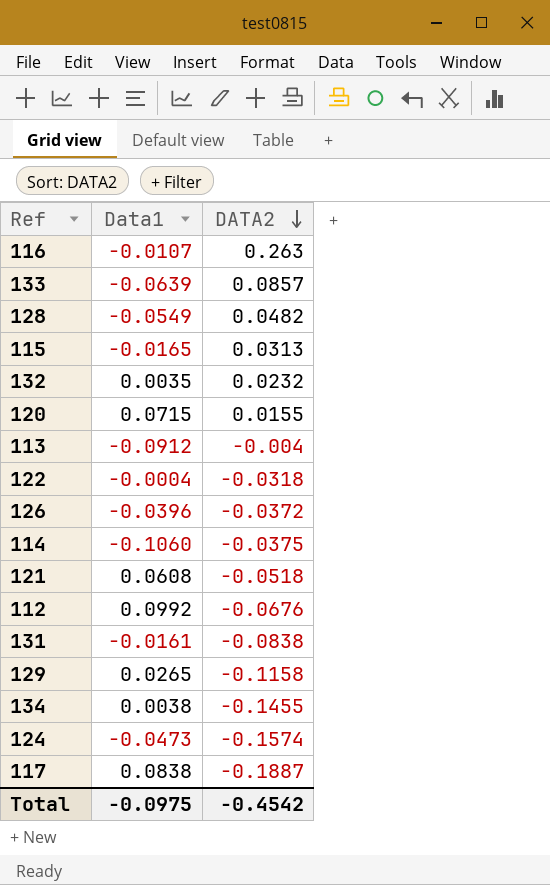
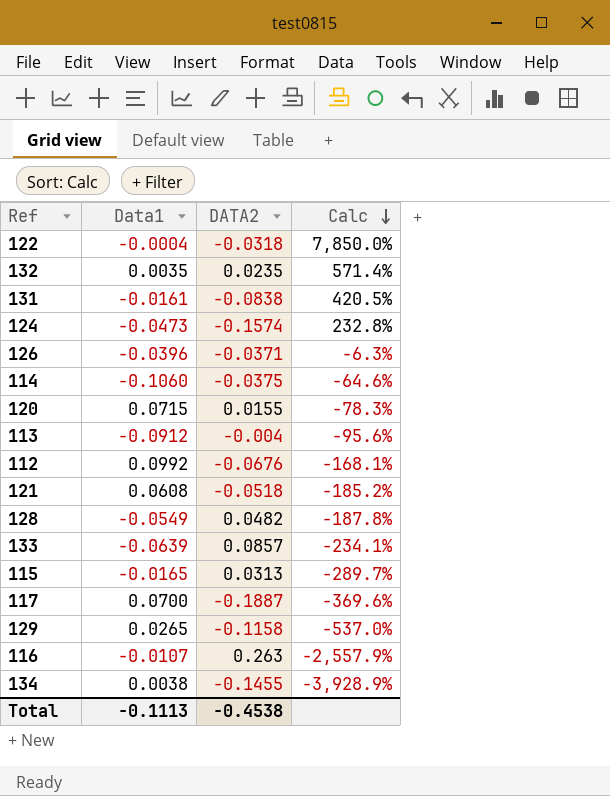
row order: DATA2 descending -> Calc descending
column Calc | formula: none -> ([DATA2] - [Data1]) / [Data1]
132 | DATA2: 0.0232 -> 0.0235
126 | DATA2: -0.0372 -> -0.0371
117 | Data1: 0.0838 -> 0.0700
Total | Data1: -0.0975 -> -0.1113
Total | DATA2: -0.4542 -> -0.4538

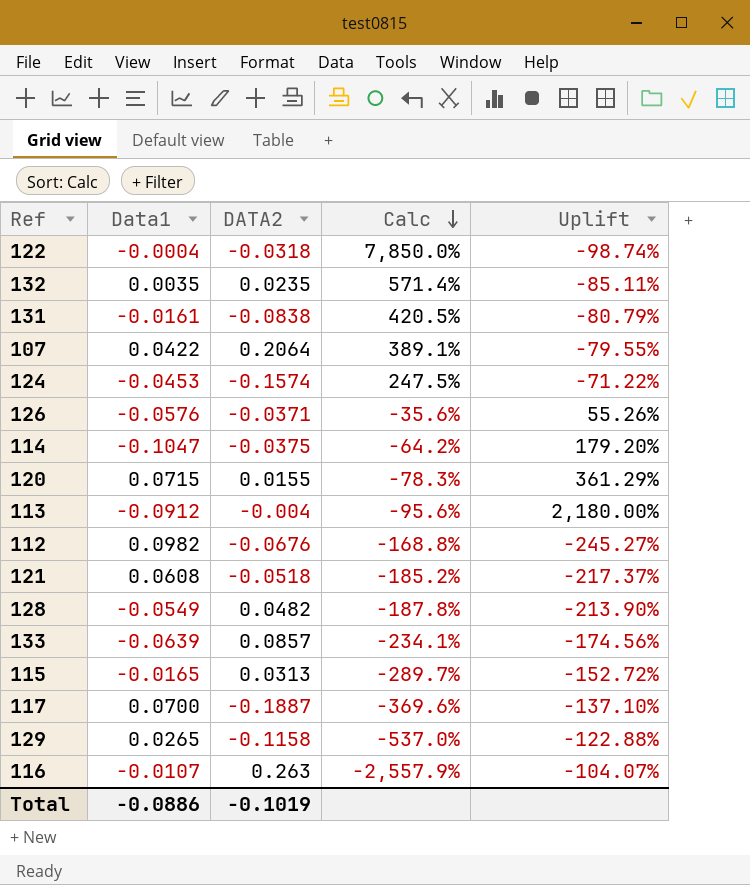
column Uplift | formula: none -> ([Data1] - [DATA2]) / [DATA2]
row 134: 0.0038 | -0.1455 | -3,928.9% -> none
row 107: none -> 0.0422 | 0.2064 | 389.1% | -79.55%
124 | Data1: -0.0473 -> -0.0453
124 | Calc: 232.8% -> 247.5%
126 | Data1: -0.0396 -> -0.0576
126 | Calc: -6.3% -> -35.6%
114 | Data1: -0.1060 -> -0.1047
114 | Calc: -64.6% -> -64.2%
112 | Data1: 0.0992 -> 0.0982
112 | Calc: -168.1% -> -168.8%
Total | Data1: -0.1113 -> -0.0886
Total | DATA2: -0.4538 -> -0.1019

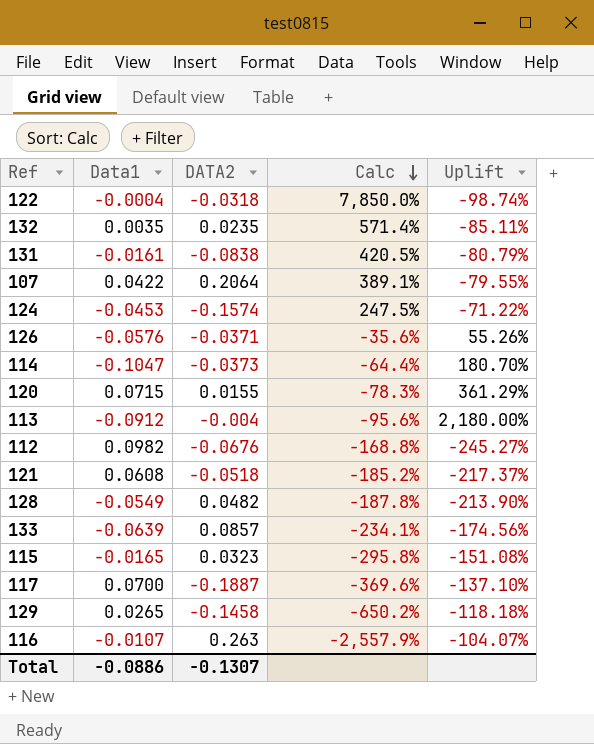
114 | DATA2: -0.0375 -> -0.0373
114 | Calc: -64.2% -> -64.4%
114 | Uplift: 179.20% -> 180.70%
115 | DATA2: 0.0313 -> 0.0323
115 | Calc: -289.7% -> -295.8%
115 | Uplift: -152.72% -> -151.08%
129 | DATA2: -0.1158 -> -0.1458
129 | Calc: -537.0% -> -650.2%
129 | Uplift: -122.88% -> -118.18%
Total | DATA2: -0.1019 -> -0.1307

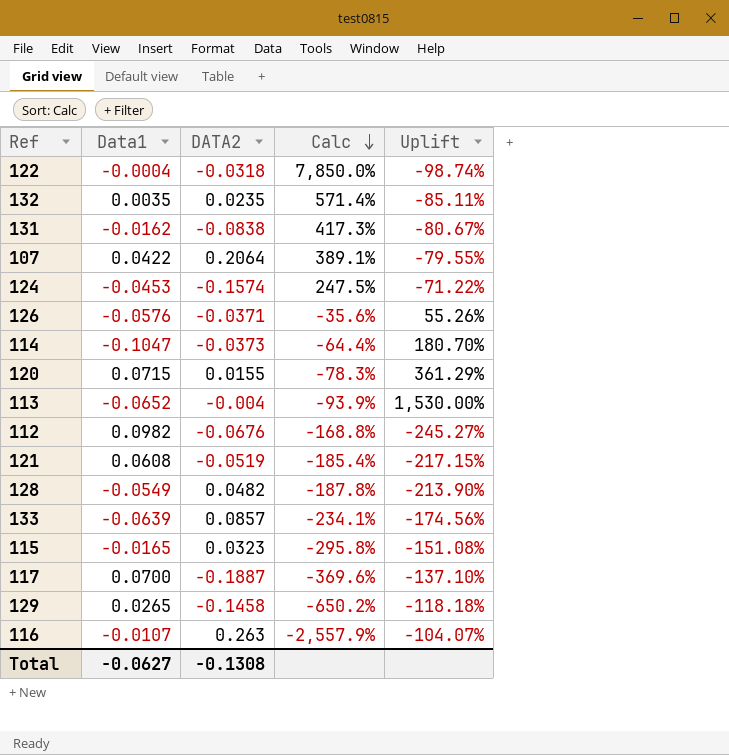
131 | Data1: -0.0161 -> -0.0162
131 | Calc: 420.5% -> 417.3%
131 | Uplift: -80.79% -> -80.67%
113 | Data1: -0.0912 -> -0.0652
113 | Calc: -95.6% -> -93.9%
113 | Uplift: 2,180.00% -> 1,530.00%
121 | DATA2: -0.0518 -> -0.0519
121 | Calc: -185.2% -> -185.4%
121 | Uplift: -217.37% -> -217.15%
Total | Data1: -0.0886 -> -0.0627
Total | DATA2: -0.1307 -> -0.1308

